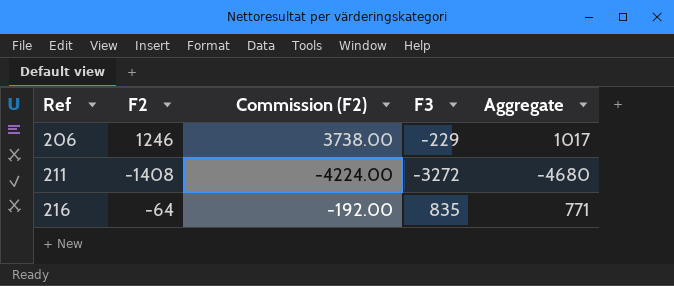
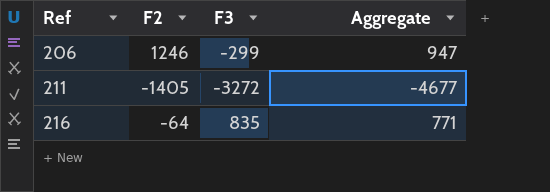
column Commission (F2) | formula: [F2] * 3 -> none
206 | F3: -229 -> -299
206 | Aggregate: 1017 -> 947
211 | F2: -1408 -> -1405
211 | Aggregate: -4680 -> -4677

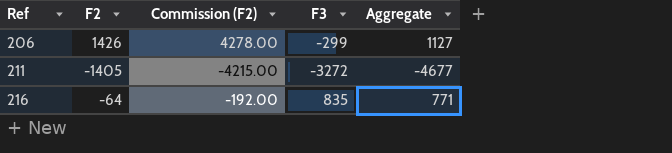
column Commission (F2) | formula: none -> [F2] * 3
206 | F2: 1246 -> 1426
206 | Aggregate: 947 -> 1127

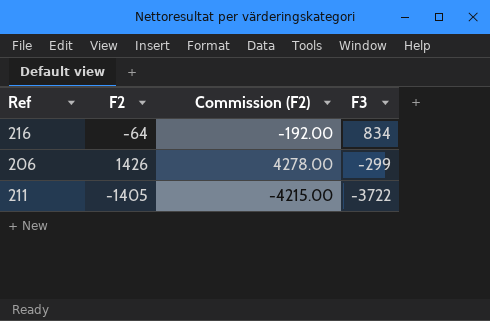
row order: Ref ascending -> F3 descending
column Aggregate | formula: [F2] + [F3] -> none
216 | F3: 835 -> 834
211 | F3: -3272 -> -3722

